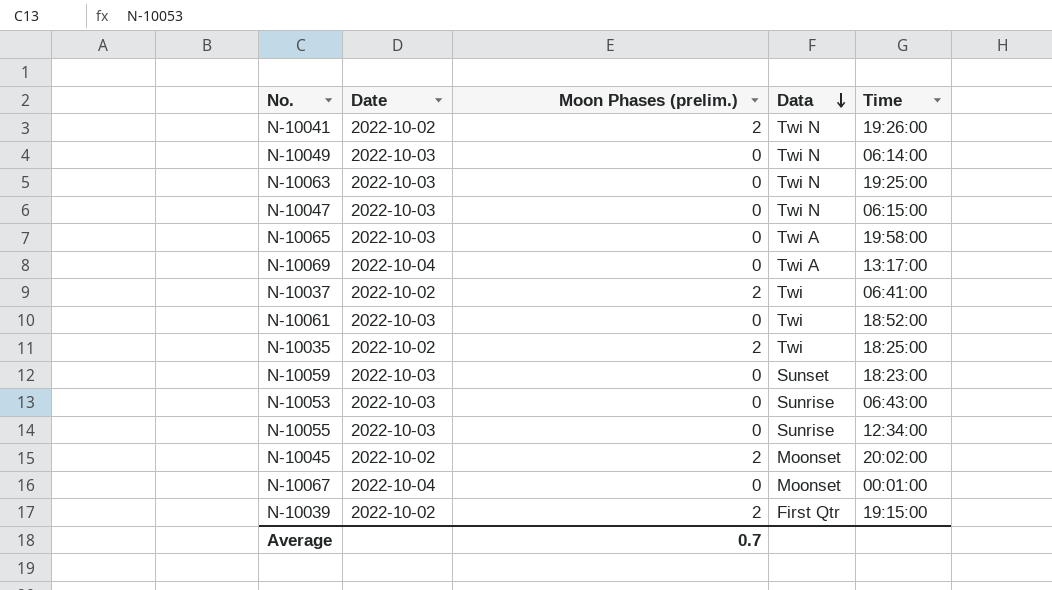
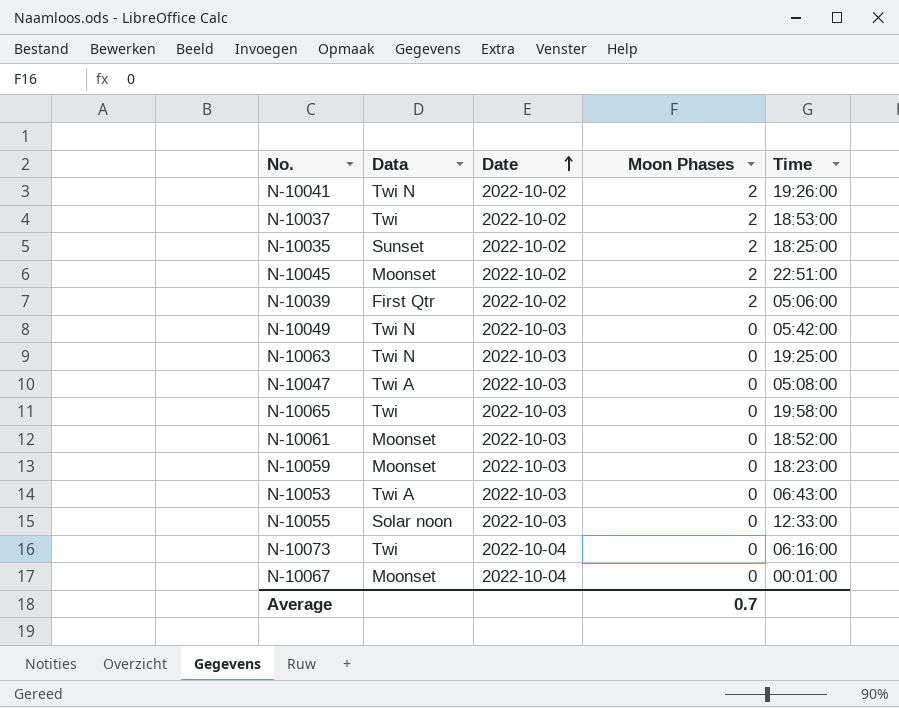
row order: Data descending -> Date ascending
column Data | position: 4 -> 2
column name: Moon Phases (prelim.) -> Moon Phases
row N-10069: 2022-10-04 | 0 | Twi A | 13:17:00 -> none
N-10037 | Time: 06:41:00 -> 18:53:00
N-10035 | Data: Twi -> Sunset
N-10045 | Time: 20:02:00 -> 22:51:00
N-10039 | Time: 19:15:00 -> 05:06:00
N-10049 | Time: 06:14:00 -> 05:42:00
N-10047 | Data: Twi N -> Twi A
N-10047 | Time: 06:15:00 -> 05:08:00
N-10065 | Data: Twi A -> Twi
N-10061 | Data: Twi -> Moonset
N-10059 | Data: Sunset -> Moonset
N-10053 | Data: Sunrise -> Twi A
N-10055 | Data: Sunrise -> Solar noon
N-10055 | Time: 12:34:00 -> 12:33:00
row N-10073: none -> Twi | 2022-10-04 | 0 | 06:16:00

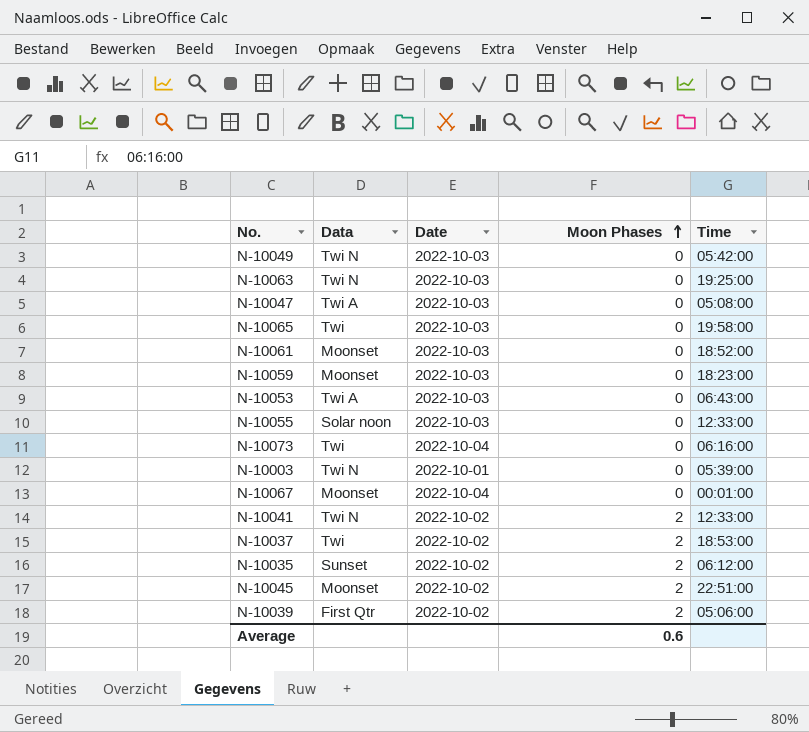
row order: Date ascending -> Moon Phases ascending
row N-10003: none -> Twi N | 2022-10-01 | 0 | 05:39:00
N-10041 | Time: 19:26:00 -> 12:33:00
N-10035 | Time: 18:25:00 -> 06:12:00
Average | Moon Phases: 0.7 -> 0.6

